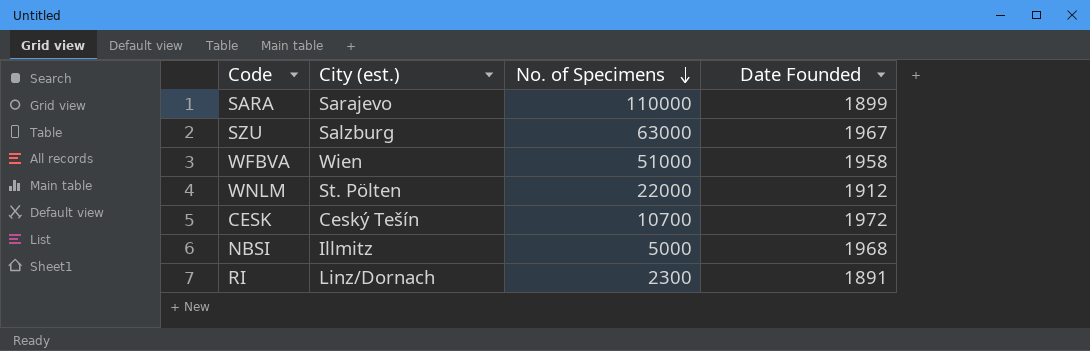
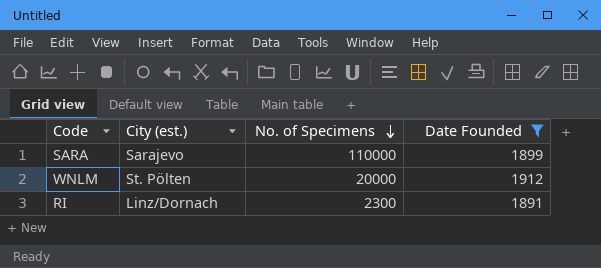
filter: none -> Date Founded <= 1912
WNLM | No. of Specimens: 22000 -> 20000

